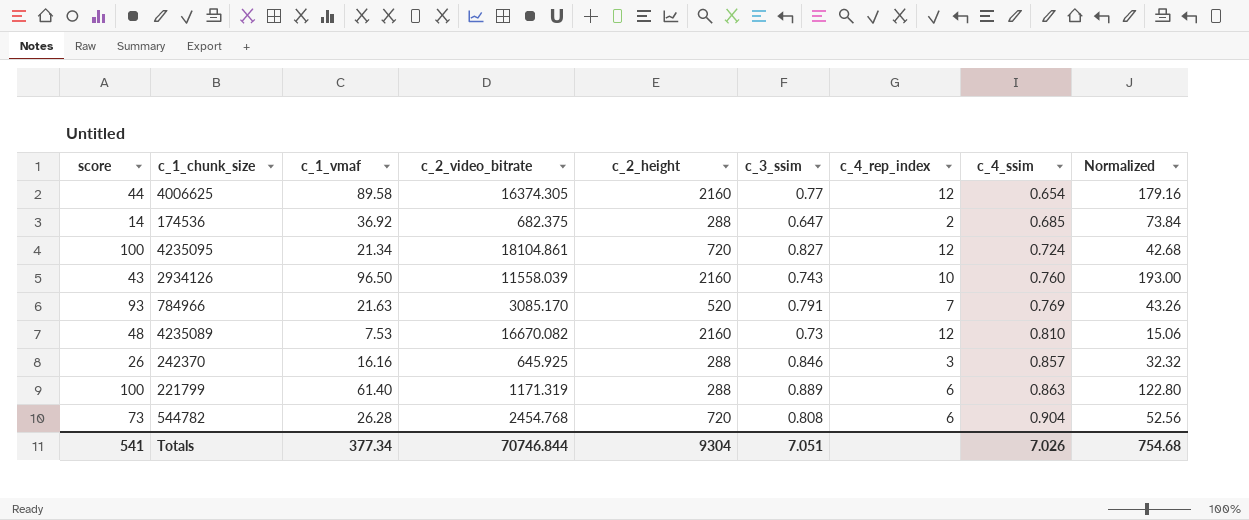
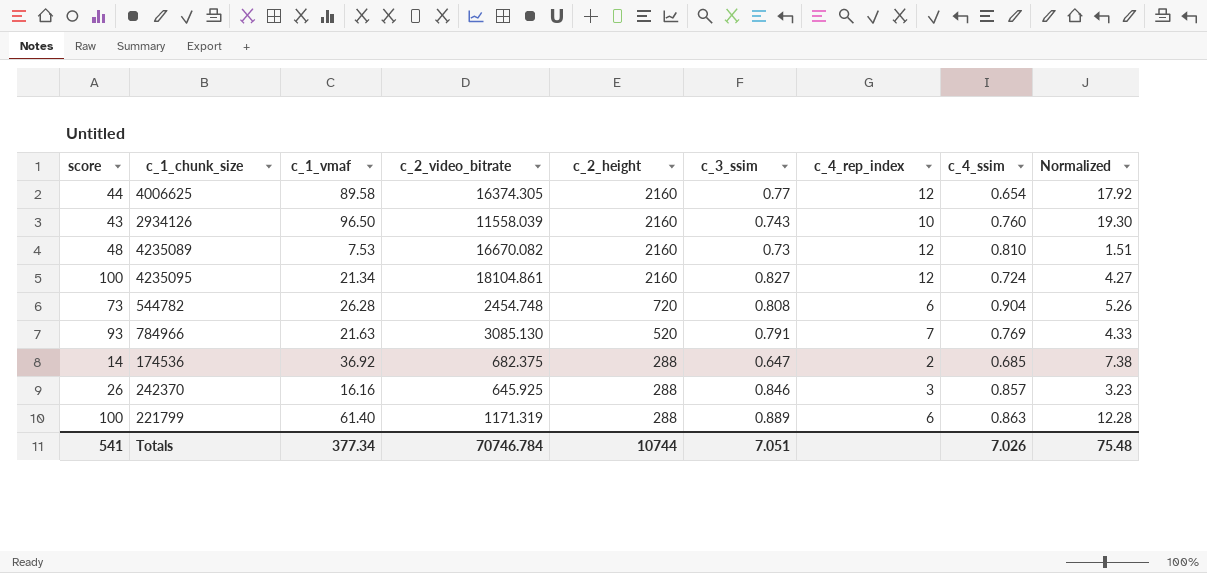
row order: c_4_ssim ascending -> c_2_height descending
column Normalized | formula: [c_1_vmaf] * 2 -> [c_1_vmaf] * 0.2
4235095 | c_2_height: 720 -> 2160
544782 | c_2_video_bitrate: 2454.768 -> 2454.748
784966 | c_2_video_bitrate: 3085.170 -> 3085.130
Totals | c_2_video_bitrate: 70746.844 -> 70746.784
Totals | c_2_height: 9304 -> 10744
Totals | Normalized: 754.68 -> 75.48

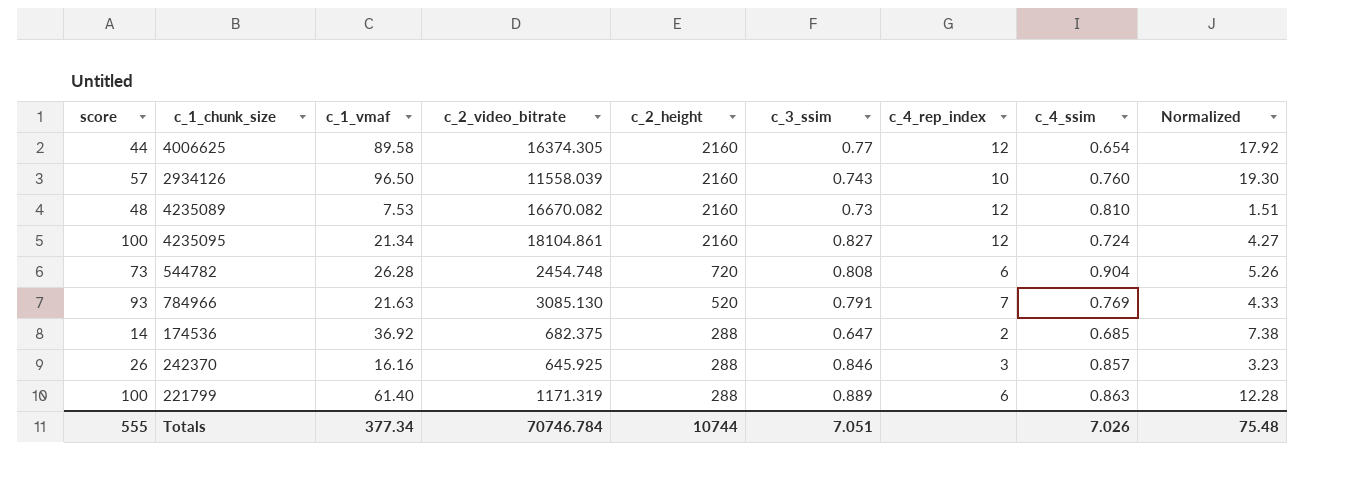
2934126 | score: 43 -> 57
Totals | score: 541 -> 555

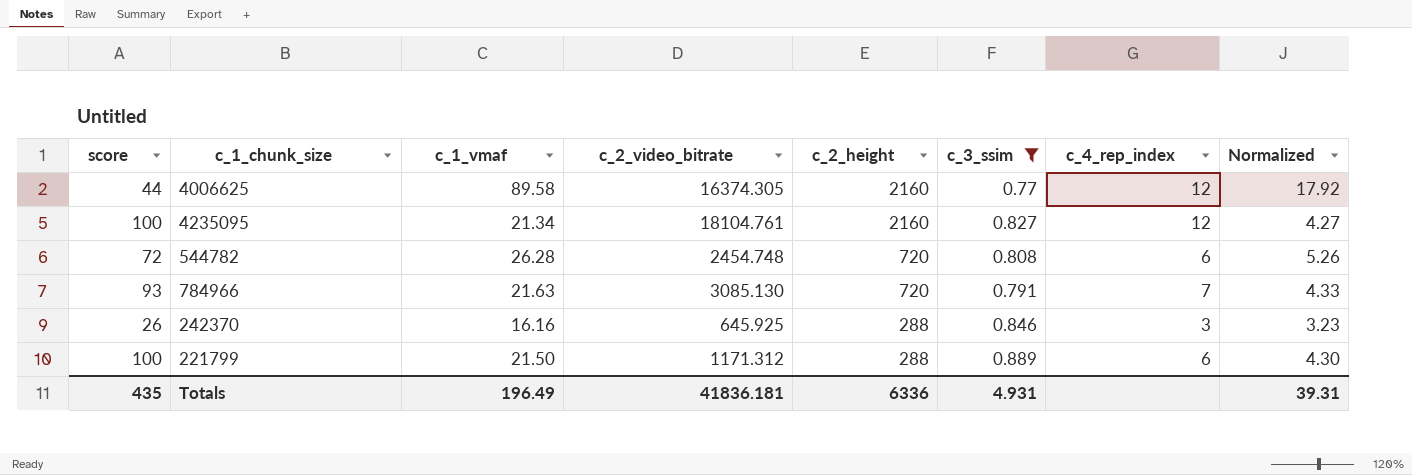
filter: none -> c_3_ssim >= 0.77
column c_4_ssim | position: 8 -> none
4235095 | c_2_video_bitrate: 18104.861 -> 18104.761
544782 | score: 73 -> 72
784966 | c_2_height: 520 -> 720
221799 | c_1_vmaf: 61.40 -> 21.50
221799 | c_2_video_bitrate: 1171.319 -> 1171.312
221799 | Normalized: 12.28 -> 4.30
Totals | score: 555 -> 435
Totals | c_1_vmaf: 377.34 -> 196.49
Totals | c_2_video_bitrate: 70746.784 -> 41836.181
Totals | c_2_height: 10744 -> 6336
Totals | c_3_ssim: 7.051 -> 4.931
Totals | Normalized: 75.48 -> 39.31

